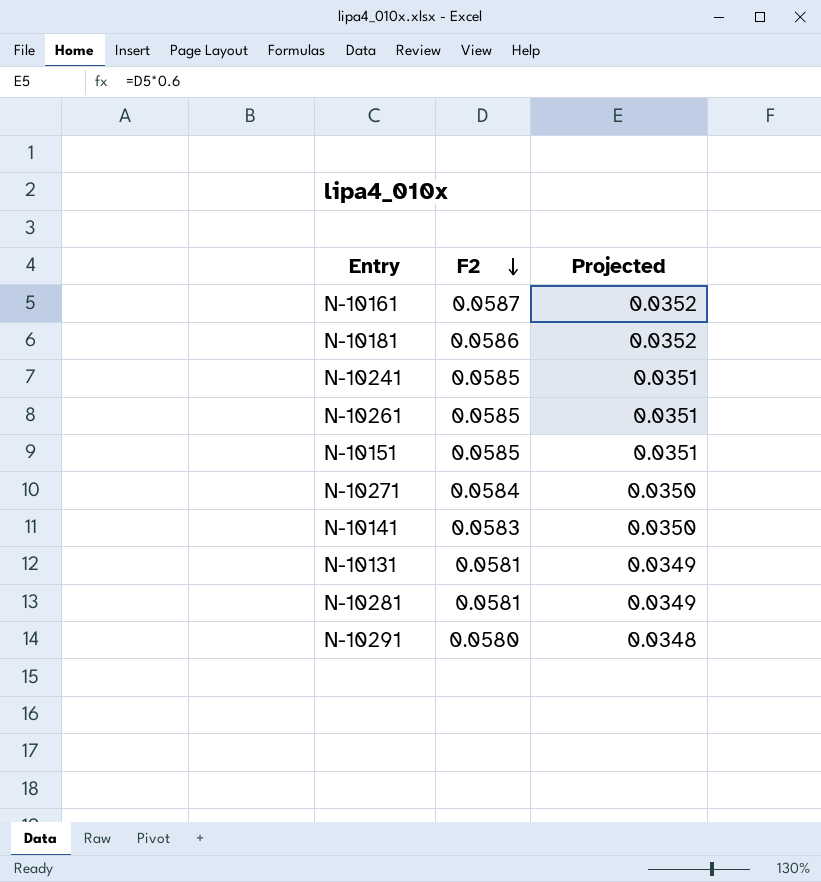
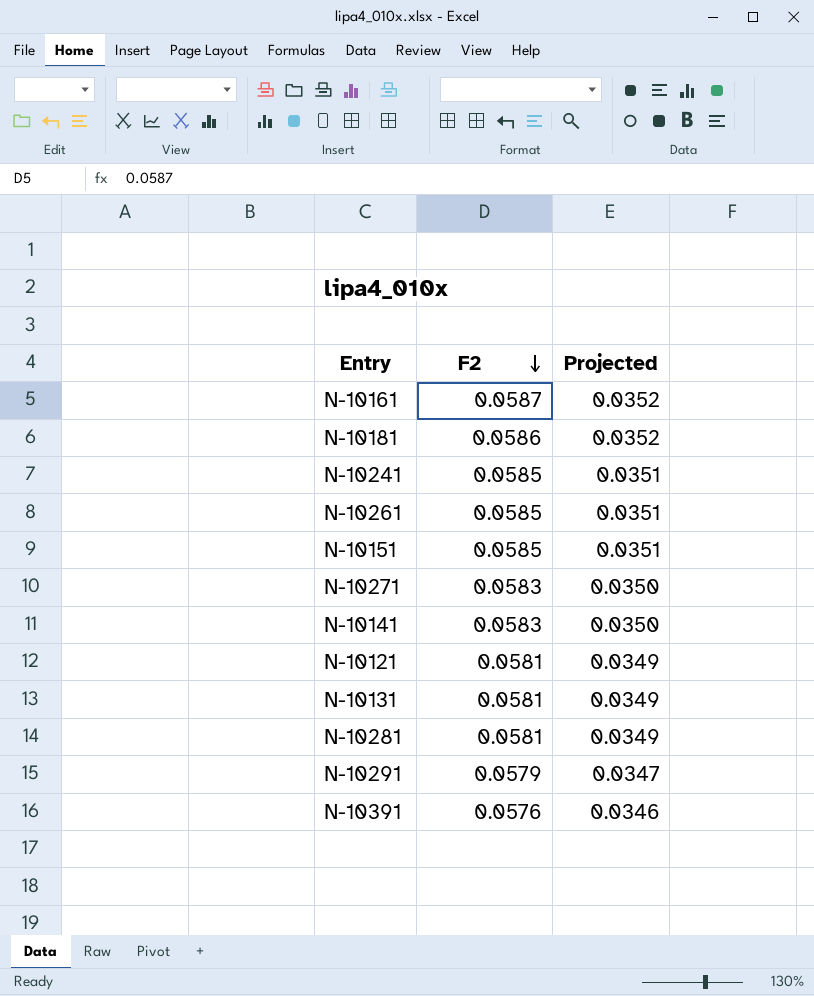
N-10271 | F2: 0.0584 -> 0.0583
row N-10121: none -> 0.0581 | 0.0349
N-10291 | F2: 0.0580 -> 0.0579
N-10291 | Projected: 0.0348 -> 0.0347
row N-10391: none -> 0.0576 | 0.0346

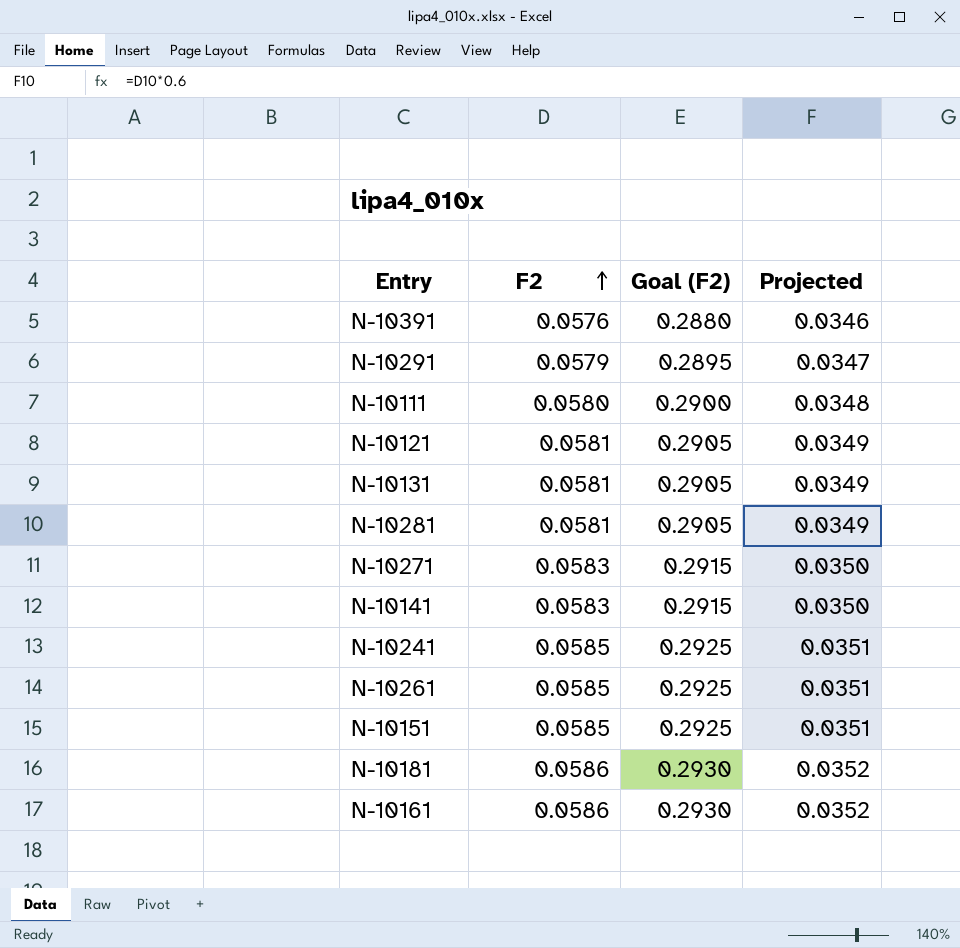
row order: F2 descending -> F2 ascending
column Goal (F2) | formula: none -> [F2] * 5
row N-10111: none -> 0.0580 | 0.2900 | 0.0348
N-10161 | F2: 0.0587 -> 0.0586

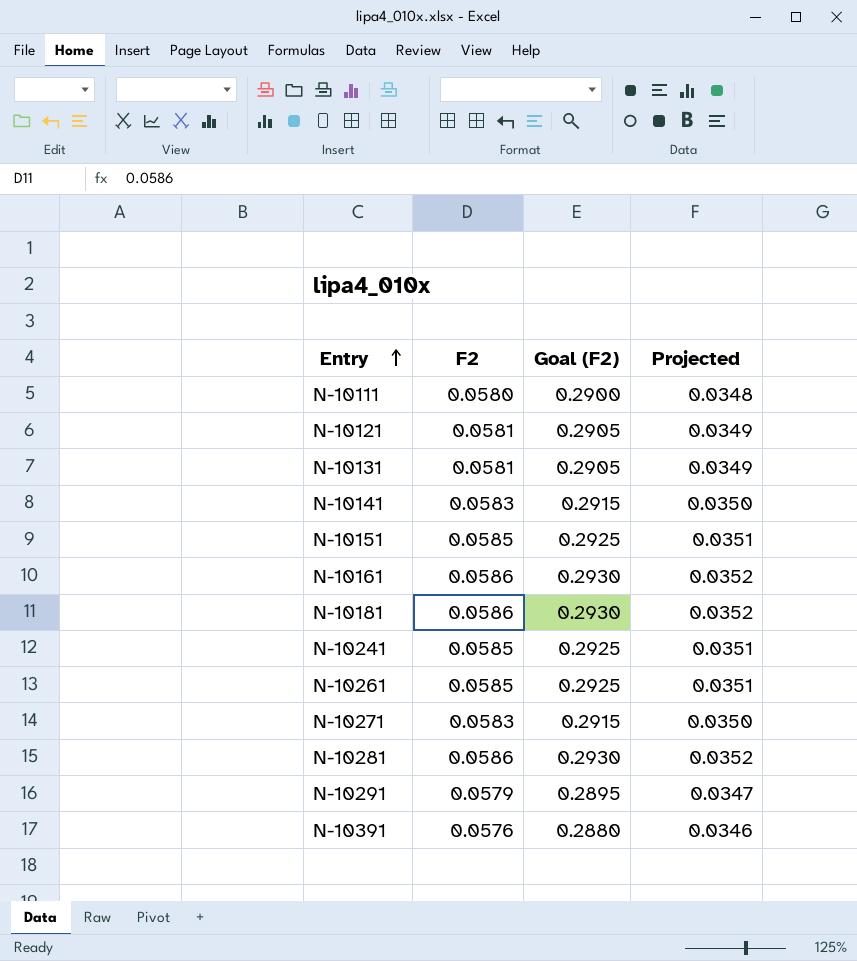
row order: F2 ascending -> Entry ascending
N-10281 | F2: 0.0581 -> 0.0586
N-10281 | Goal (F2): 0.2905 -> 0.2930
N-10281 | Projected: 0.0349 -> 0.0352

